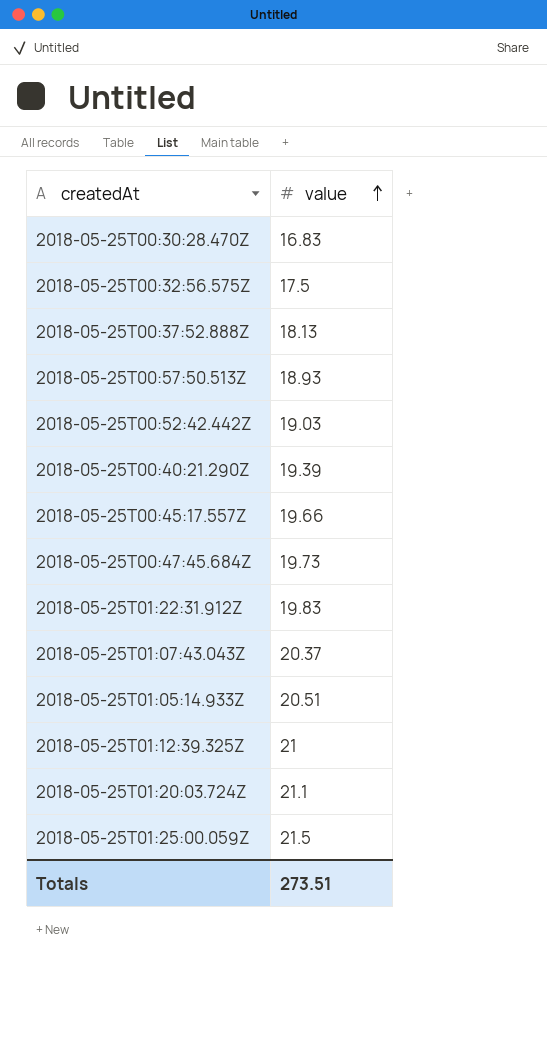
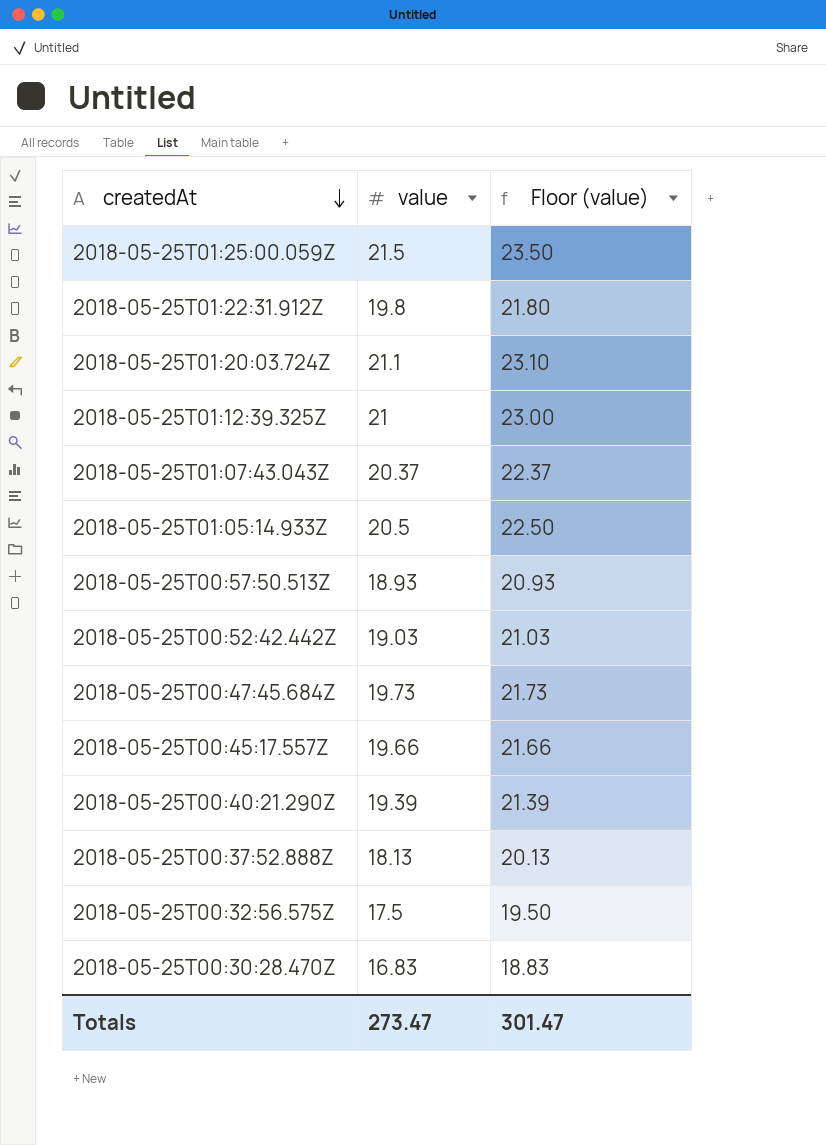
row order: value ascending -> createdAt descending
column Floor (value) | formula: none -> [value] + 2
2018-05-25T01:22:31.912Z | value: 19.83 -> 19.8
2018-05-25T01:05:14.933Z | value: 20.51 -> 20.5
Totals | value: 273.51 -> 273.47

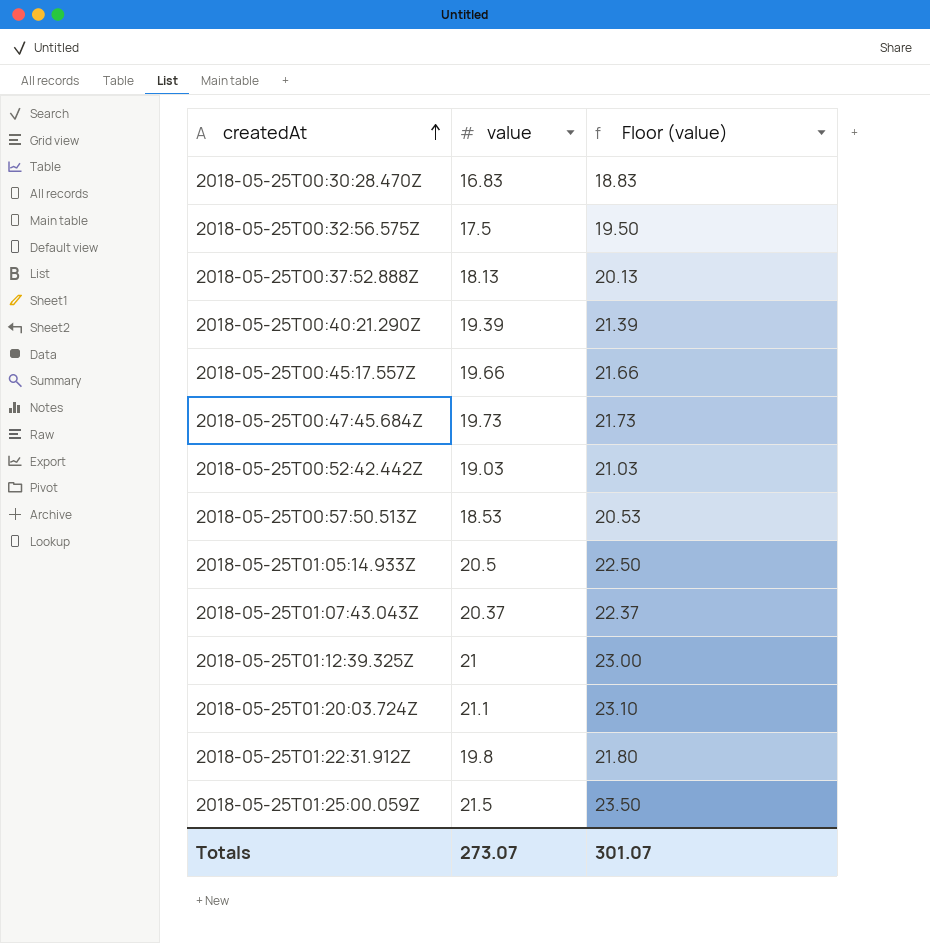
row order: createdAt descending -> createdAt ascending
2018-05-25T00:57:50.513Z | value: 18.93 -> 18.53
2018-05-25T00:57:50.513Z | Floor (value): 20.93 -> 20.53
Totals | value: 273.47 -> 273.07
Totals | Floor (value): 301.47 -> 301.07

